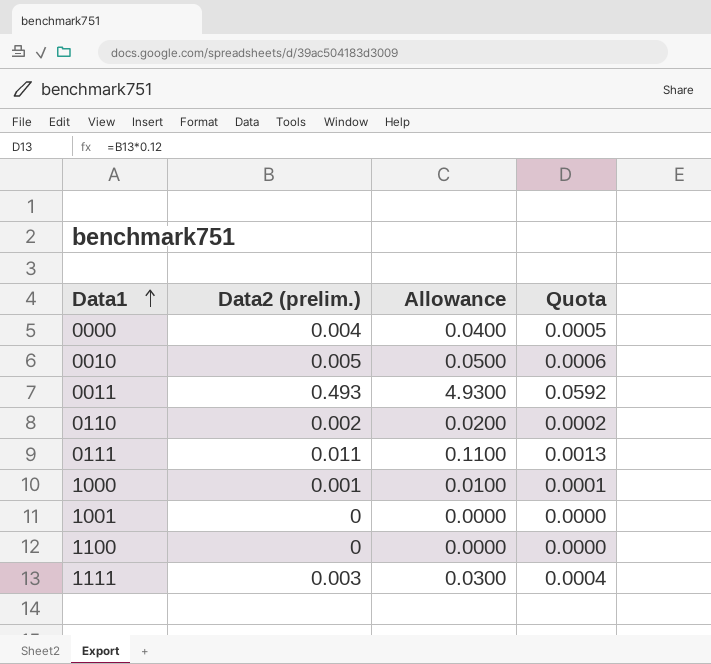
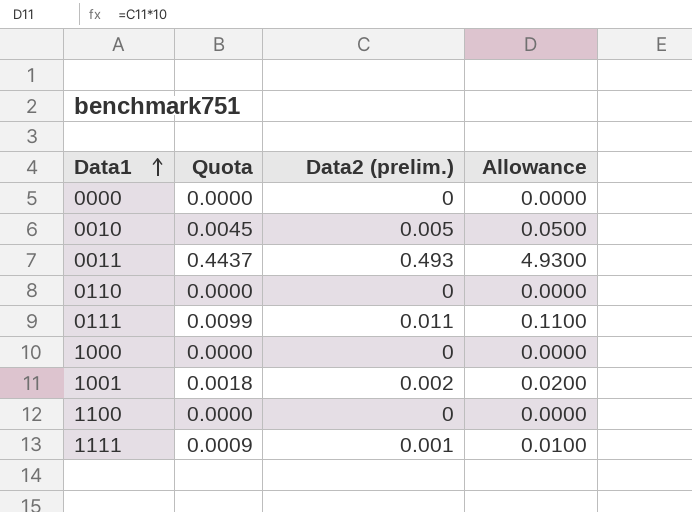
column Quota | formula: [Data2 (prelim.)] * 0.12 -> [Data2 (prelim.)] * 0.9
column Quota | position: 4 -> 2
0000 | Data2 (prelim.): 0.004 -> 0
0000 | Allowance: 0.0400 -> 0.0000
0110 | Data2 (prelim.): 0.002 -> 0
0110 | Allowance: 0.0200 -> 0.0000
1000 | Data2 (prelim.): 0.001 -> 0
1000 | Allowance: 0.0100 -> 0.0000
1001 | Data2 (prelim.): 0 -> 0.002
1001 | Allowance: 0.0000 -> 0.0200
1111 | Data2 (prelim.): 0.003 -> 0.001
1111 | Allowance: 0.0300 -> 0.0100

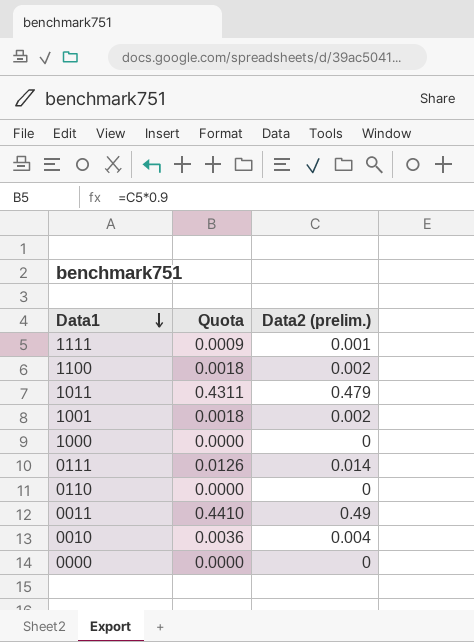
row order: Data1 ascending -> Data1 descending
column Allowance | formula: [Data2 (prelim.)] * 10 -> none
1100 | Quota: 0.0000 -> 0.0018
1100 | Data2 (prelim.): 0 -> 0.002
row 1011: none -> 0.4311 | 0.479
0111 | Quota: 0.0099 -> 0.0126
0111 | Data2 (prelim.): 0.011 -> 0.014
0011 | Quota: 0.4437 -> 0.4410
0011 | Data2 (prelim.): 0.493 -> 0.49
0010 | Quota: 0.0045 -> 0.0036
0010 | Data2 (prelim.): 0.005 -> 0.004

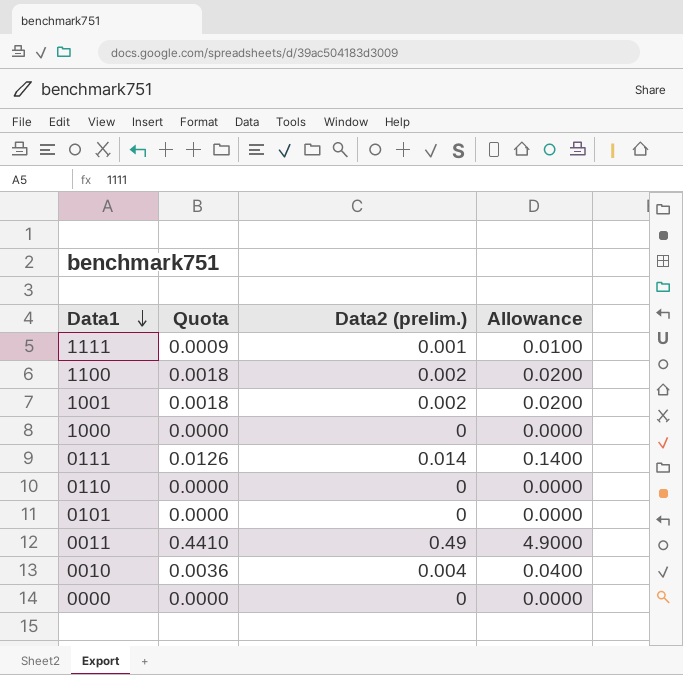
column Allowance | formula: none -> [Data2 (prelim.)] * 10
row 1011: 0.4311 | 0.479 -> none
row 0101: none -> 0.0000 | 0 | 0.0000

